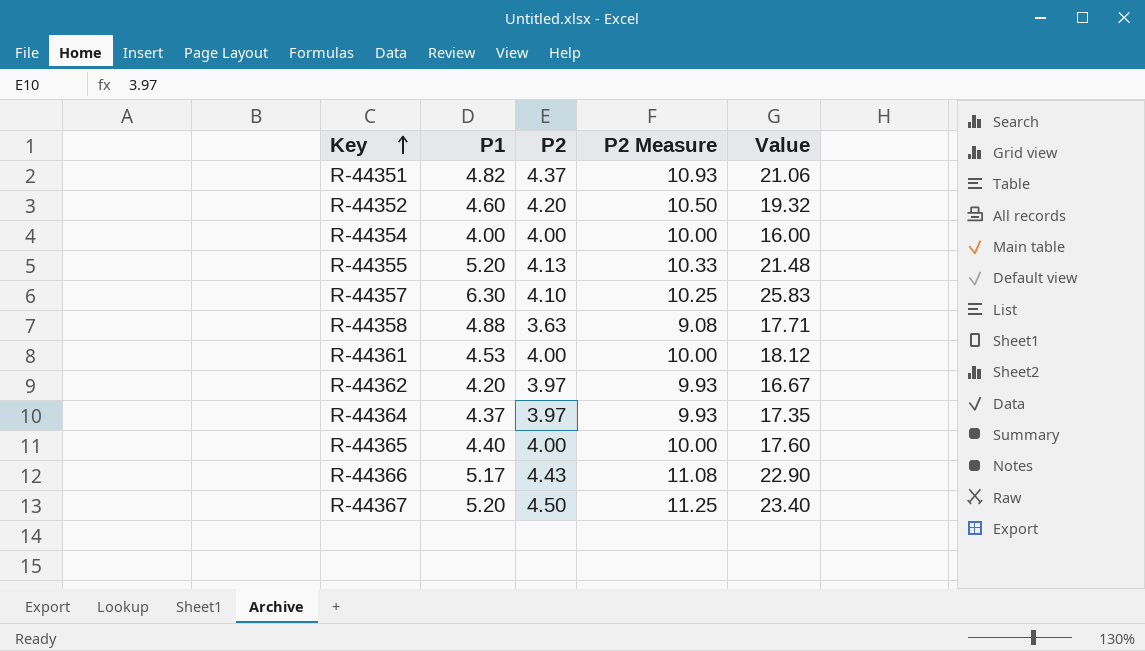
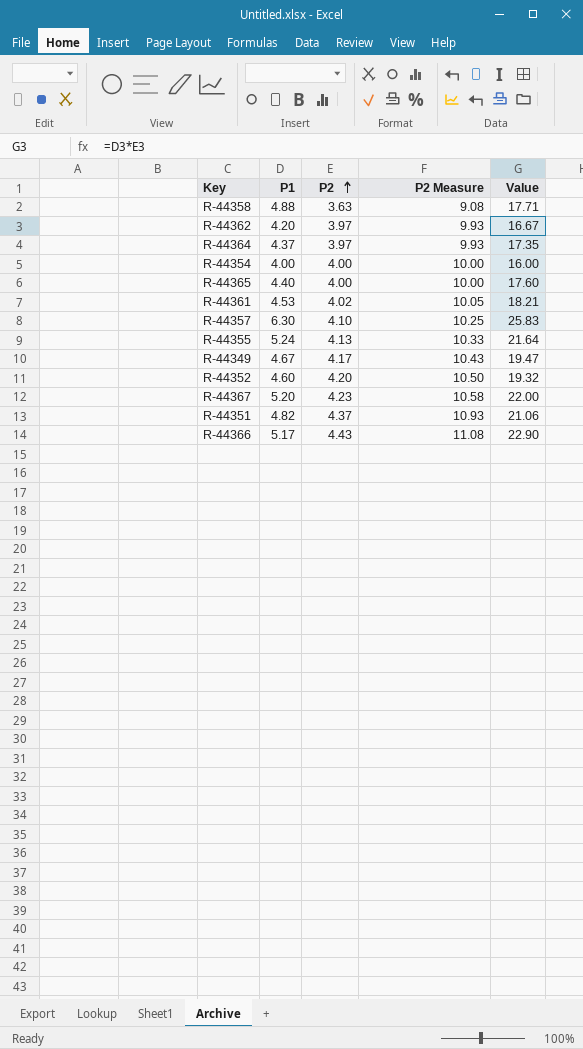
row order: Key ascending -> P2 ascending
R-44361 | P2: 4.00 -> 4.02
R-44361 | P2 Measure: 10.00 -> 10.05
R-44361 | Value: 18.12 -> 18.21
R-44355 | P1: 5.20 -> 5.24
R-44355 | Value: 21.48 -> 21.64
row R-44349: none -> 4.67 | 4.17 | 10.43 | 19.47
R-44367 | P2: 4.50 -> 4.23
R-44367 | P2 Measure: 11.25 -> 10.58
R-44367 | Value: 23.40 -> 22.00

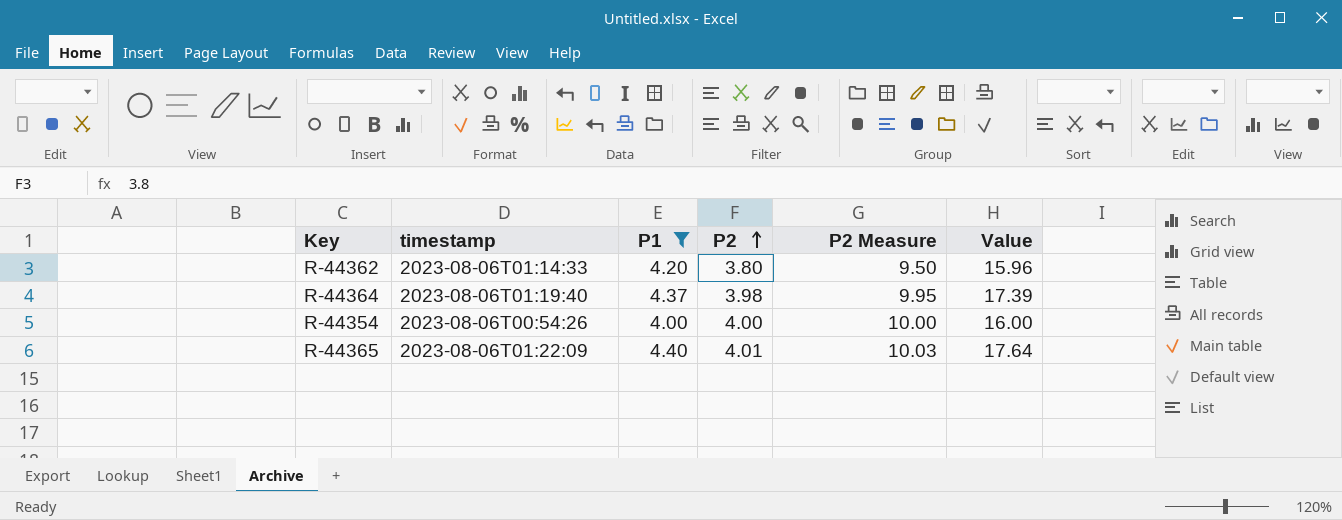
filter: none -> P1 <= 4.40
column timestamp | position: none -> 2
R-44362 | P2: 3.97 -> 3.80
R-44362 | P2 Measure: 9.93 -> 9.50
R-44362 | Value: 16.67 -> 15.96
R-44364 | P2: 3.97 -> 3.98
R-44364 | P2 Measure: 9.93 -> 9.95
R-44364 | Value: 17.35 -> 17.39
R-44365 | P2: 4.00 -> 4.01
R-44365 | P2 Measure: 10.00 -> 10.03
R-44365 | Value: 17.60 -> 17.64

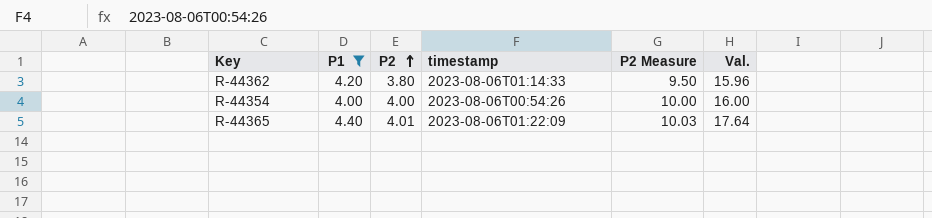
column timestamp | position: 2 -> 4
column name: Value -> Val.
row R-44364: 2023-08-06T01:19:40 | 4.37 | 3.98 | 9.95 | 17.39 -> none

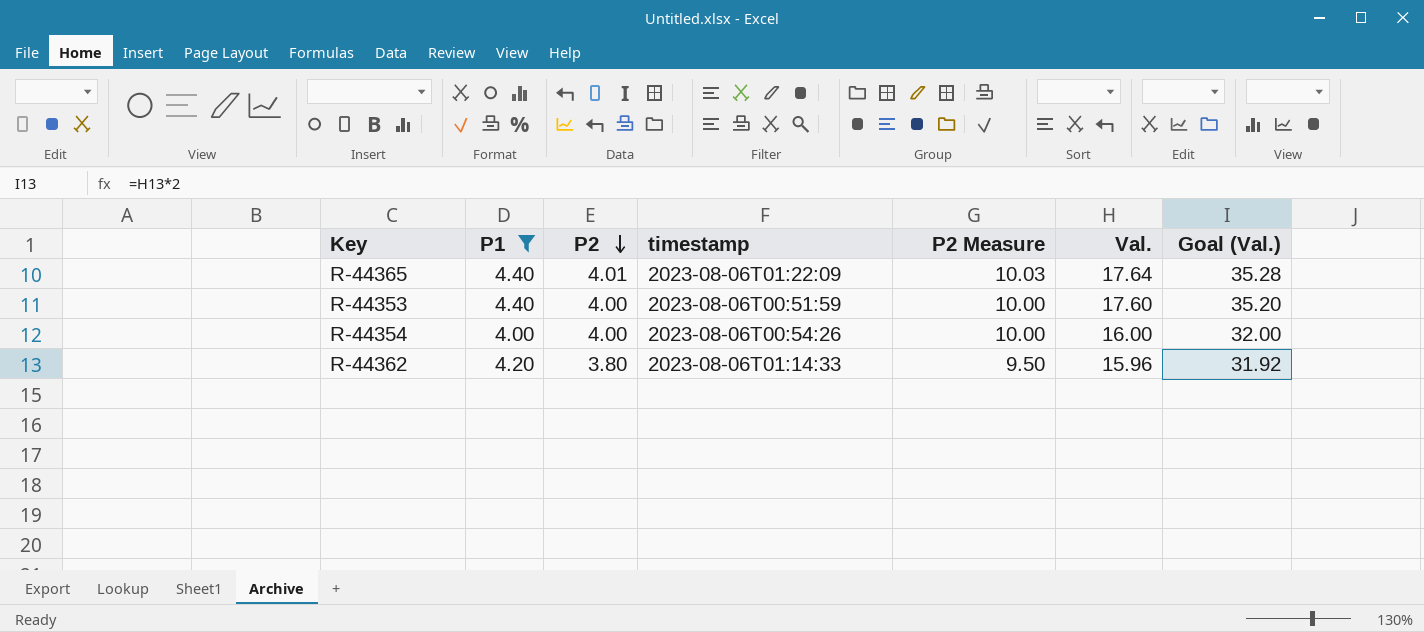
row order: P2 ascending -> P2 descending
column Goal (Val.) | formula: none -> [Val.] * 2
row R-44353: none -> 4.40 | 4.00 | 2023-08-06T00:51:59 | 10.00 | 17.60 | 35.20

